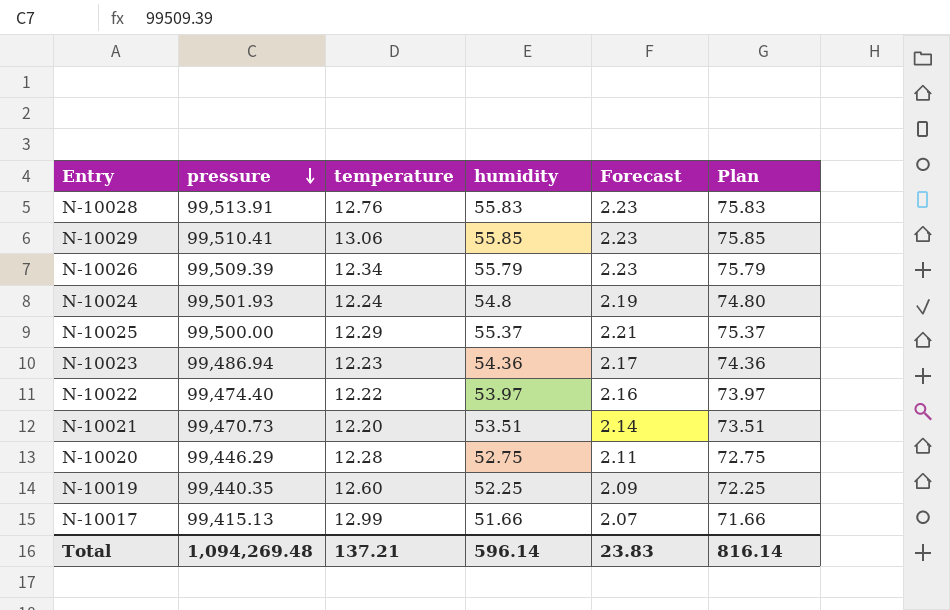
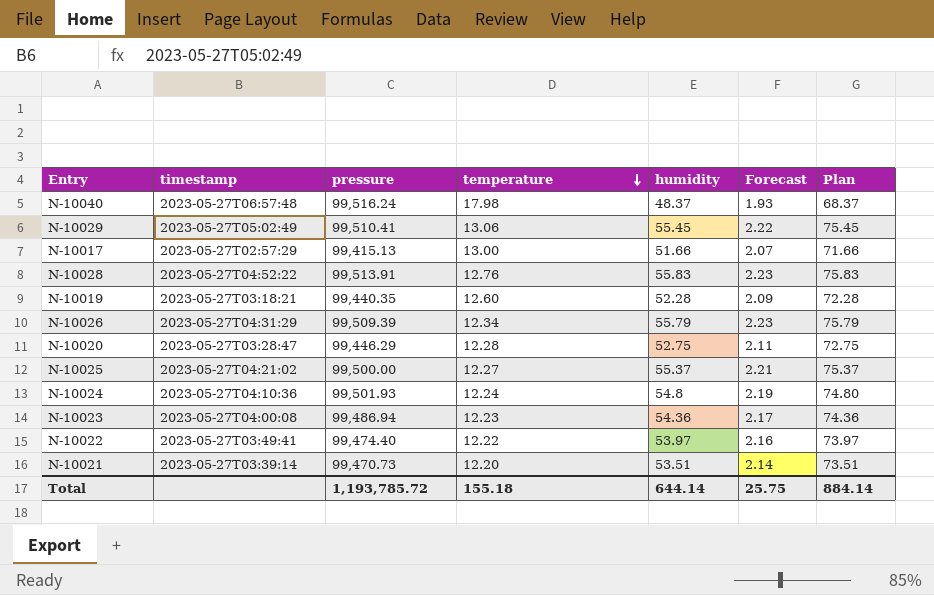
row order: pressure descending -> temperature descending
column timestamp | position: none -> 2
row N-10040: none -> 2023-05-27T06:57:48 | 99,516.24 | 17.98 | 48.37 | 1.93 | 68.37
N-10029 | humidity: 55.85 -> 55.45
N-10029 | Forecast: 2.23 -> 2.22
N-10029 | Plan: 75.85 -> 75.45
N-10017 | temperature: 12.99 -> 13.00
N-10019 | humidity: 52.25 -> 52.28
N-10019 | Plan: 72.25 -> 72.28
N-10025 | temperature: 12.29 -> 12.27
Total | pressure: 1,094,269.48 -> 1,193,785.72
Total | temperature: 137.21 -> 155.18
Total | humidity: 596.14 -> 644.14
Total | Forecast: 23.83 -> 25.75
Total | Plan: 816.14 -> 884.14

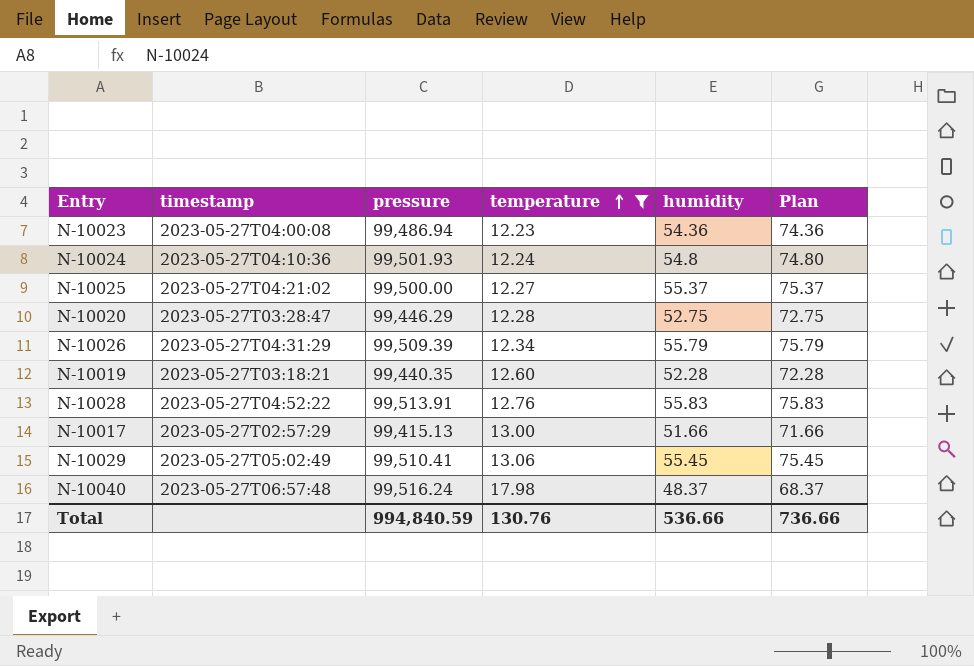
filter: none -> temperature >= 12.23
row order: temperature descending -> temperature ascending
column Forecast | formula: [humidity] * 0.04 -> none
Total | pressure: 1,193,785.72 -> 994,840.59
Total | temperature: 155.18 -> 130.76
Total | humidity: 644.14 -> 536.66
Total | Plan: 884.14 -> 736.66

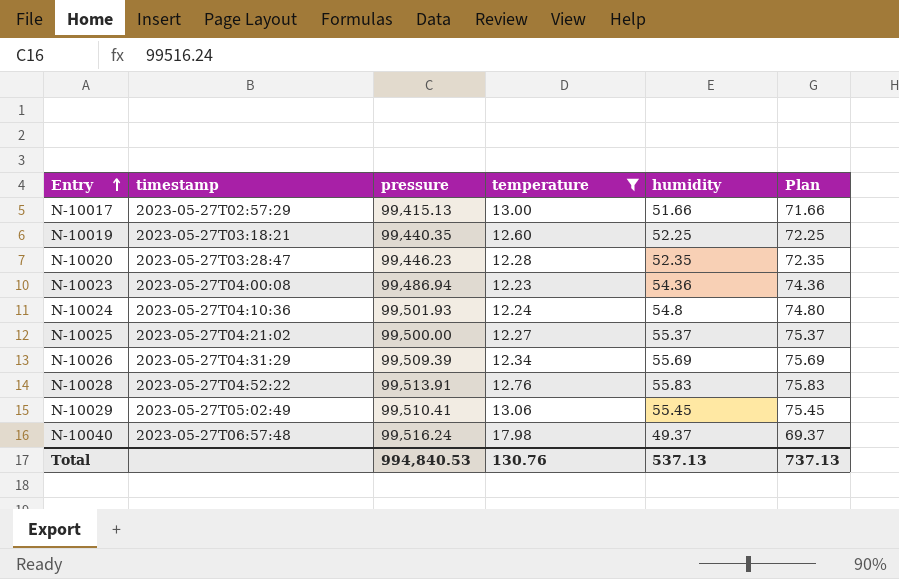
row order: temperature ascending -> Entry ascending
N-10019 | humidity: 52.28 -> 52.25
N-10019 | Plan: 72.28 -> 72.25
N-10020 | pressure: 99,446.29 -> 99,446.23
N-10020 | humidity: 52.75 -> 52.35
N-10020 | Plan: 72.75 -> 72.35
N-10026 | humidity: 55.79 -> 55.69
N-10026 | Plan: 75.79 -> 75.69
N-10040 | humidity: 48.37 -> 49.37
N-10040 | Plan: 68.37 -> 69.37
Total | pressure: 994,840.59 -> 994,840.53
Total | humidity: 536.66 -> 537.13
Total | Plan: 736.66 -> 737.13

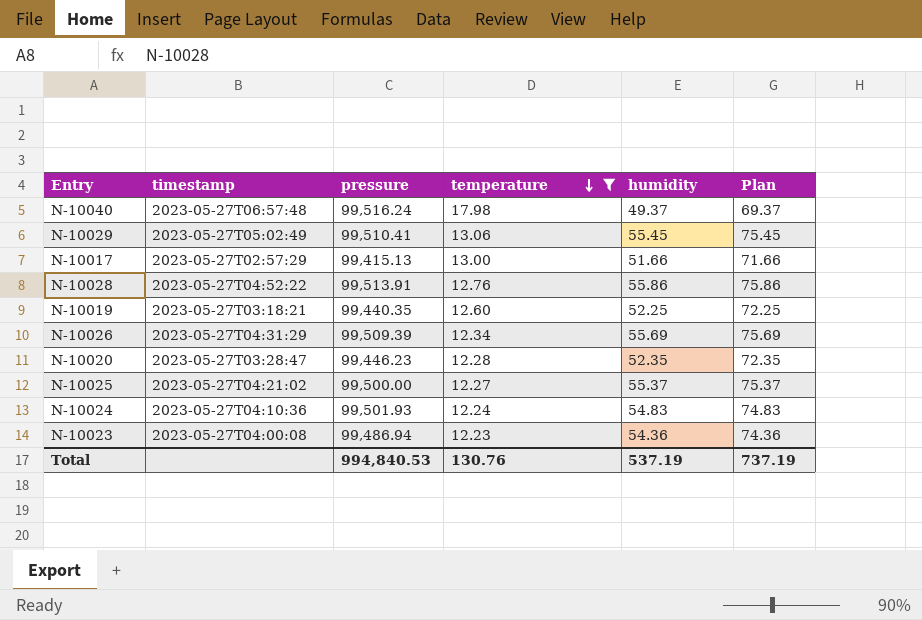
row order: Entry ascending -> temperature descending
N-10028 | humidity: 55.83 -> 55.86
N-10028 | Plan: 75.83 -> 75.86
N-10024 | humidity: 54.8 -> 54.83
N-10024 | Plan: 74.80 -> 74.83
Total | humidity: 537.13 -> 537.19
Total | Plan: 737.13 -> 737.19

